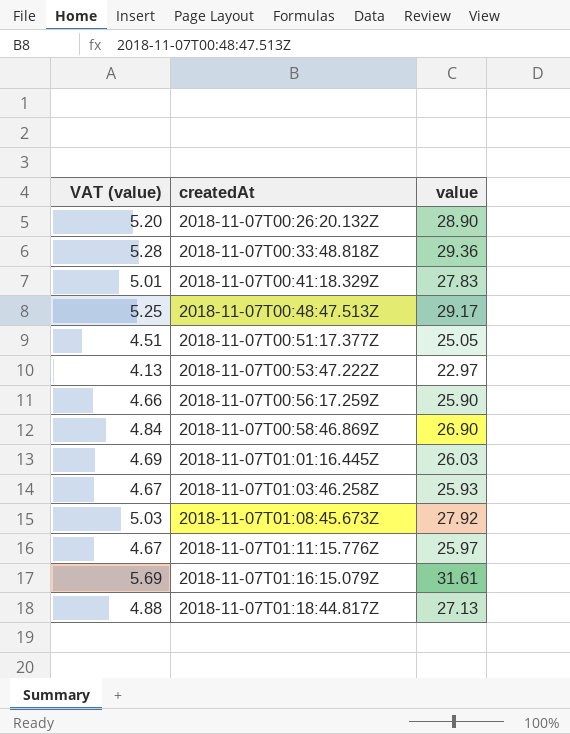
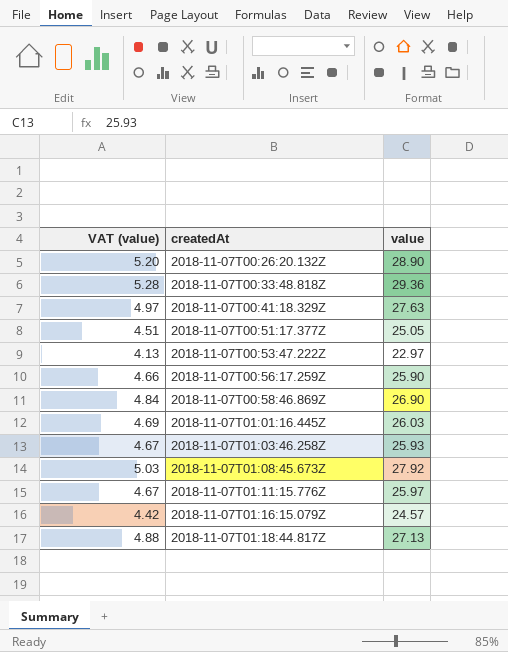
row 2018-11-07T00:48:47.513Z: 5.25 | 29.17 -> none
2018-11-07T00:41:18.329Z | VAT (value): 5.01 -> 4.97
2018-11-07T00:41:18.329Z | value: 27.83 -> 27.63
2018-11-07T01:16:15.079Z | VAT (value): 5.69 -> 4.42
2018-11-07T01:16:15.079Z | value: 31.61 -> 24.57

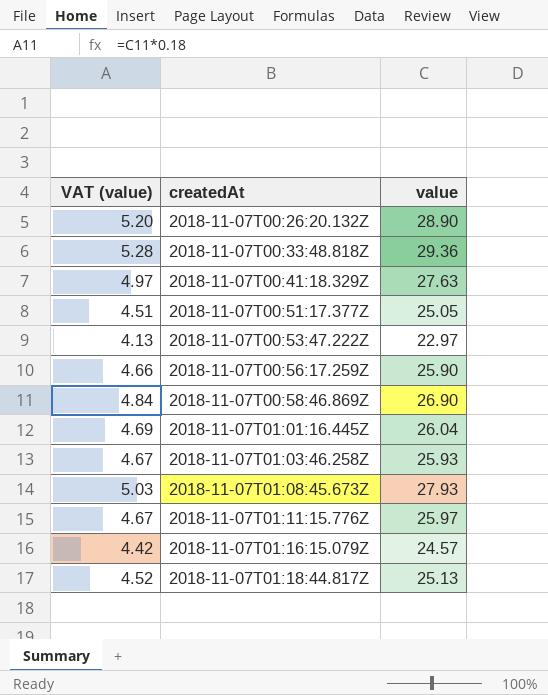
2018-11-07T01:01:16.445Z | value: 26.03 -> 26.04
2018-11-07T01:08:45.673Z | value: 27.92 -> 27.93
2018-11-07T01:18:44.817Z | VAT (value): 4.88 -> 4.52
2018-11-07T01:18:44.817Z | value: 27.13 -> 25.13

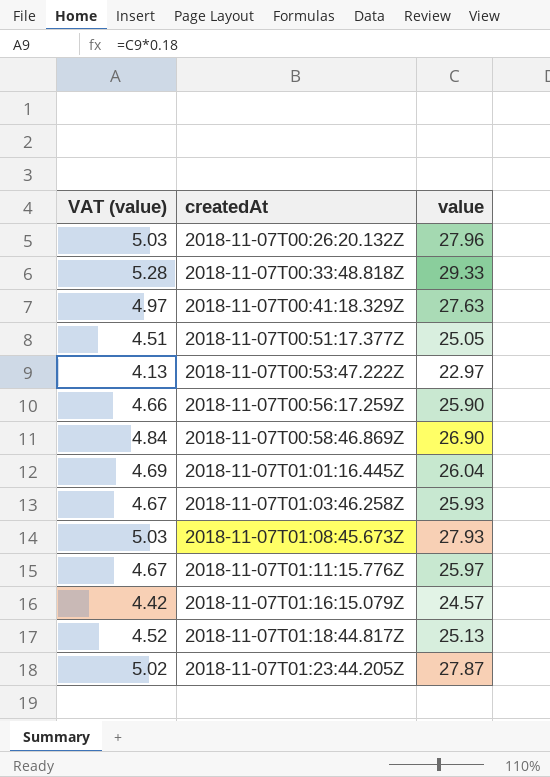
2018-11-07T00:26:20.132Z | VAT (value): 5.20 -> 5.03
2018-11-07T00:26:20.132Z | value: 28.90 -> 27.96
2018-11-07T00:33:48.818Z | value: 29.36 -> 29.33
row 2018-11-07T01:23:44.205Z: none -> 5.02 | 27.87

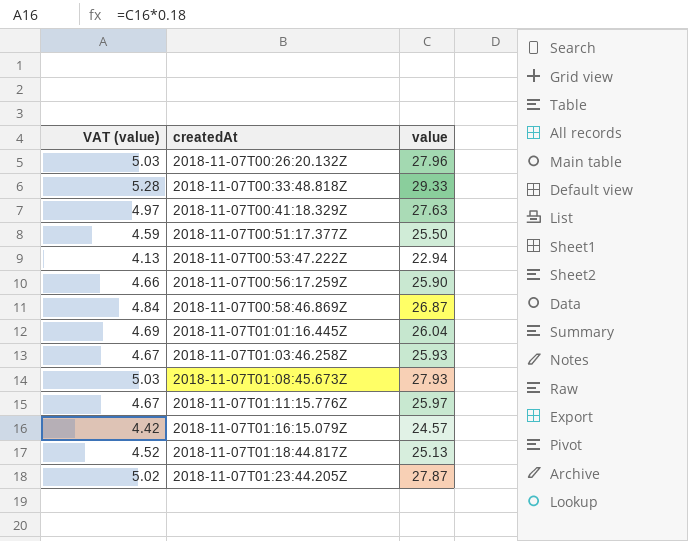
2018-11-07T00:51:17.377Z | VAT (value): 4.51 -> 4.59
2018-11-07T00:51:17.377Z | value: 25.05 -> 25.50
2018-11-07T00:53:47.222Z | value: 22.97 -> 22.94
2018-11-07T00:58:46.869Z | value: 26.90 -> 26.87

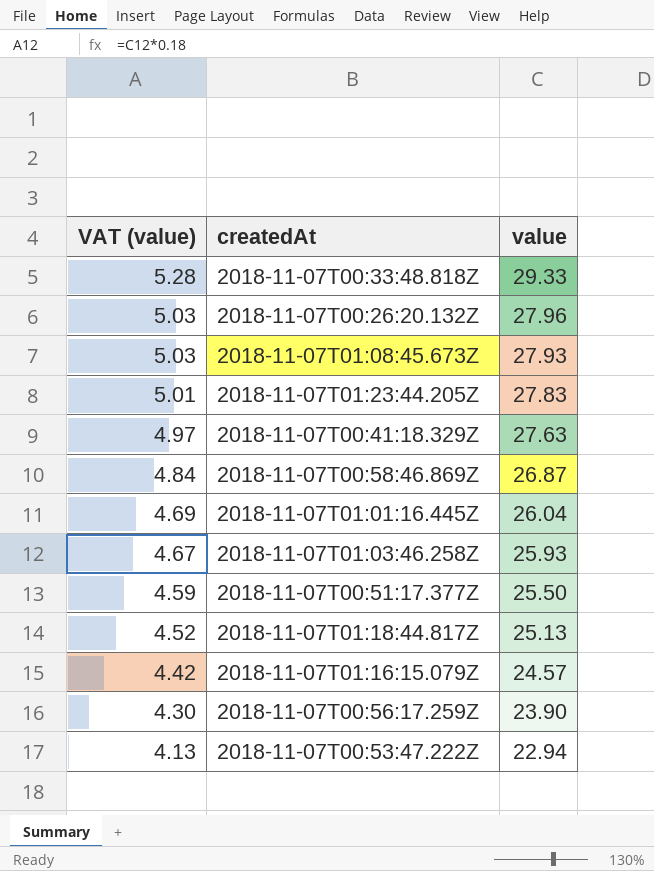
row order: createdAt ascending -> VAT (value) descending
row 2018-11-07T01:11:15.776Z: 4.67 | 25.97 -> none
2018-11-07T01:23:44.205Z | VAT (value): 5.02 -> 5.01
2018-11-07T01:23:44.205Z | value: 27.87 -> 27.83
2018-11-07T00:56:17.259Z | VAT (value): 4.66 -> 4.30
2018-11-07T00:56:17.259Z | value: 25.90 -> 23.90

